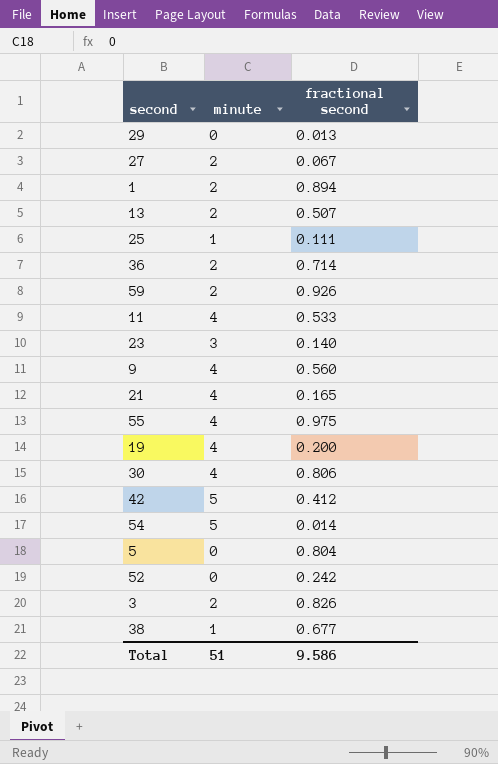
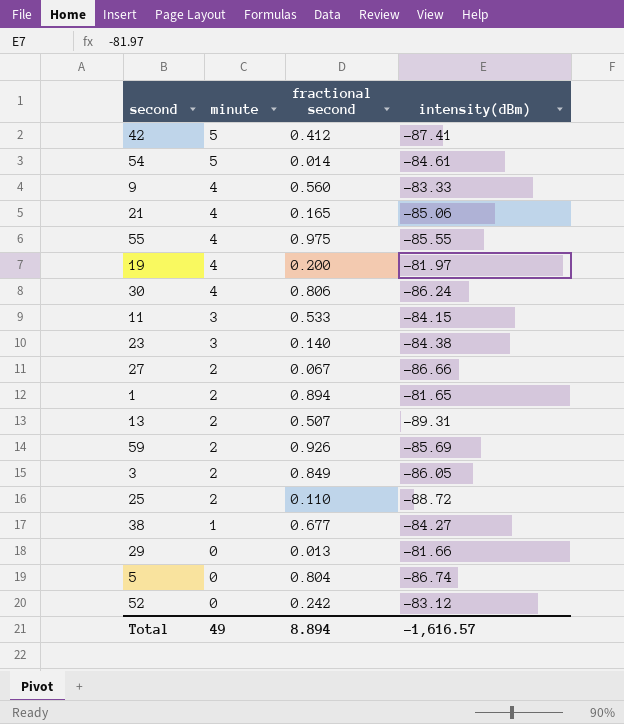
row order: none -> minute descending
column intensity(dBm) | position: none -> 4
row 36: 2 | 0.714 -> none
11 | minute: 4 -> 3
3 | fractional second: 0.826 -> 0.849
25 | minute: 1 -> 2
25 | fractional second: 0.111 -> 0.110
Total | minute: 51 -> 49
Total | fractional second: 9.586 -> 8.894

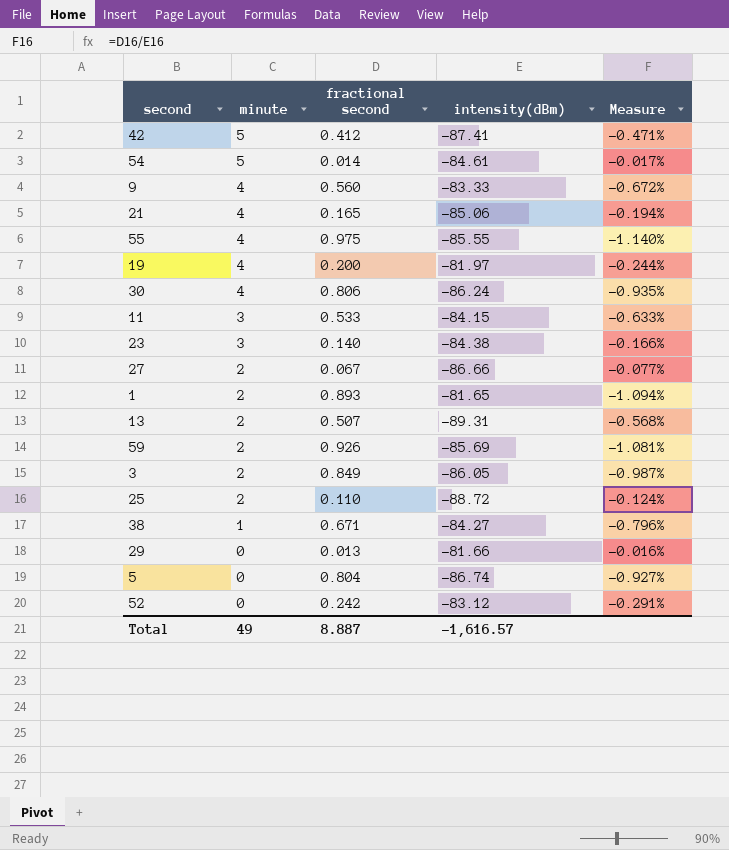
column Measure | formula: none -> [fractional second] / [intensity(dBm)]
1 | fractional second: 0.894 -> 0.893
38 | fractional second: 0.677 -> 0.671
Total | fractional second: 8.894 -> 8.887

